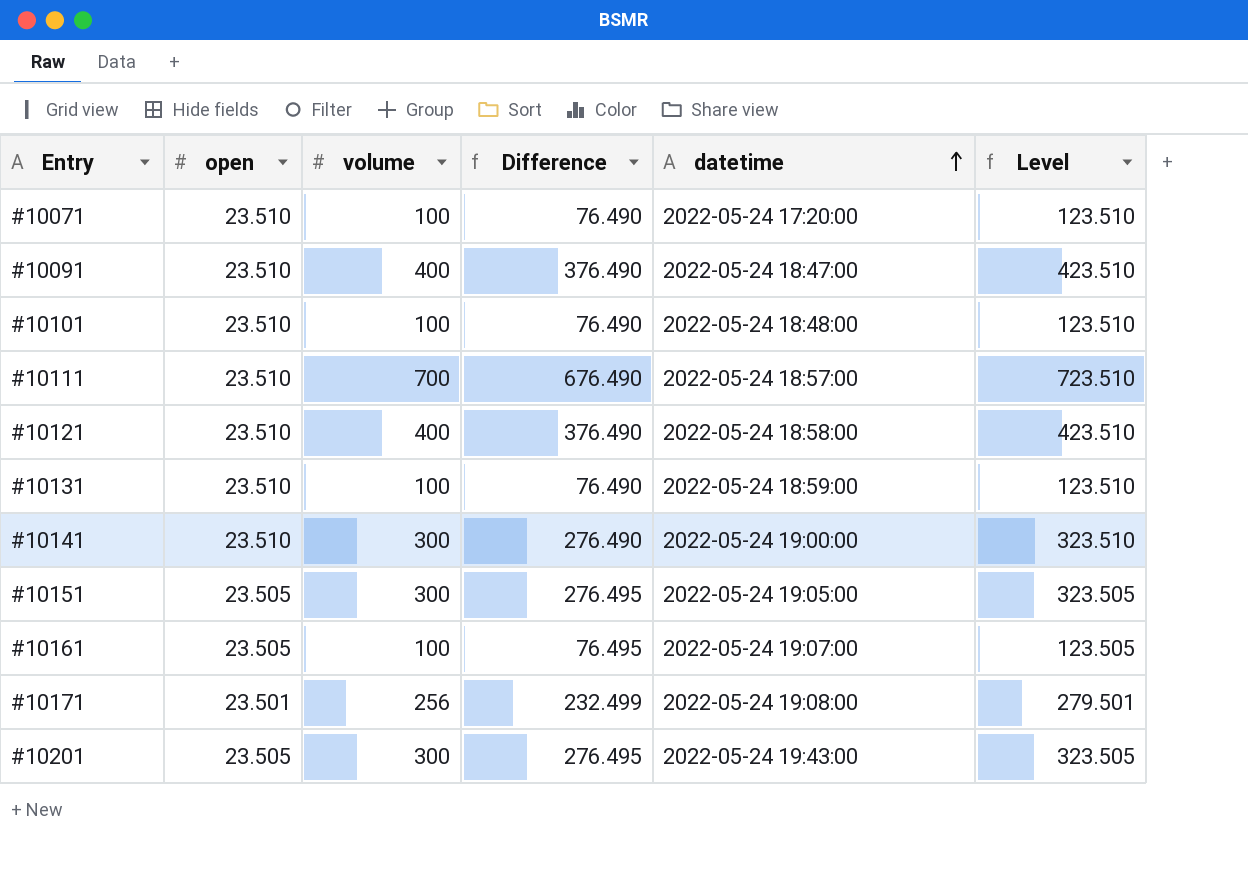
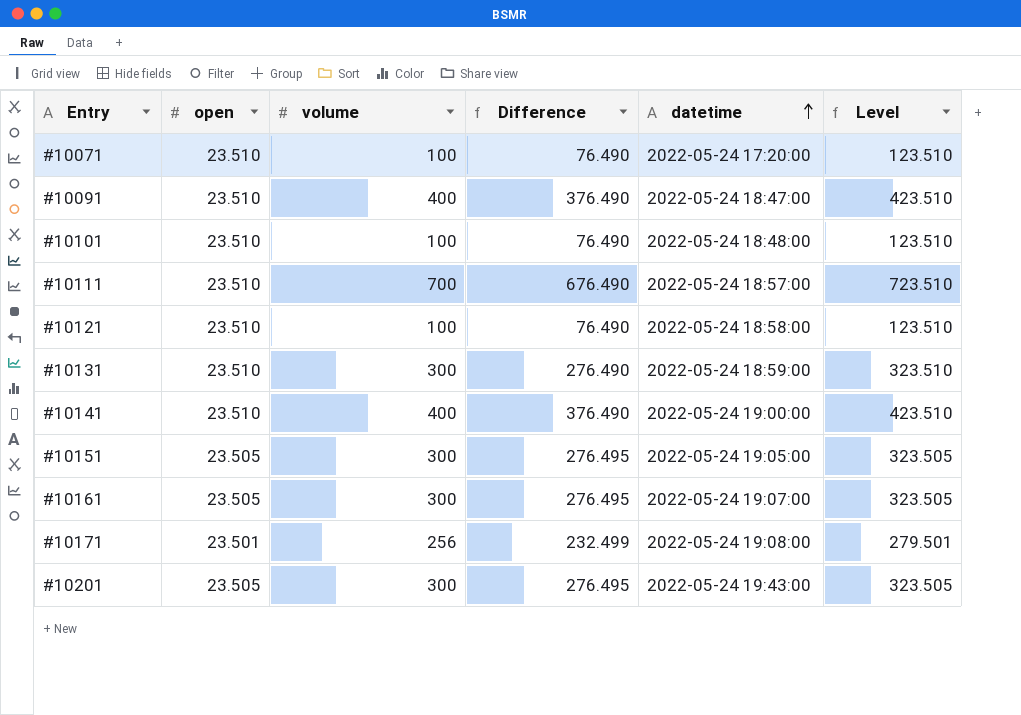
#10121 | volume: 400 -> 100
#10121 | Difference: 376.490 -> 76.490
#10121 | Level: 423.510 -> 123.510
#10131 | volume: 100 -> 300
#10131 | Difference: 76.490 -> 276.490
#10131 | Level: 123.510 -> 323.510
#10141 | volume: 300 -> 400
#10141 | Difference: 276.490 -> 376.490
#10141 | Level: 323.510 -> 423.510
#10161 | volume: 100 -> 300
#10161 | Difference: 76.495 -> 276.495
#10161 | Level: 123.505 -> 323.505

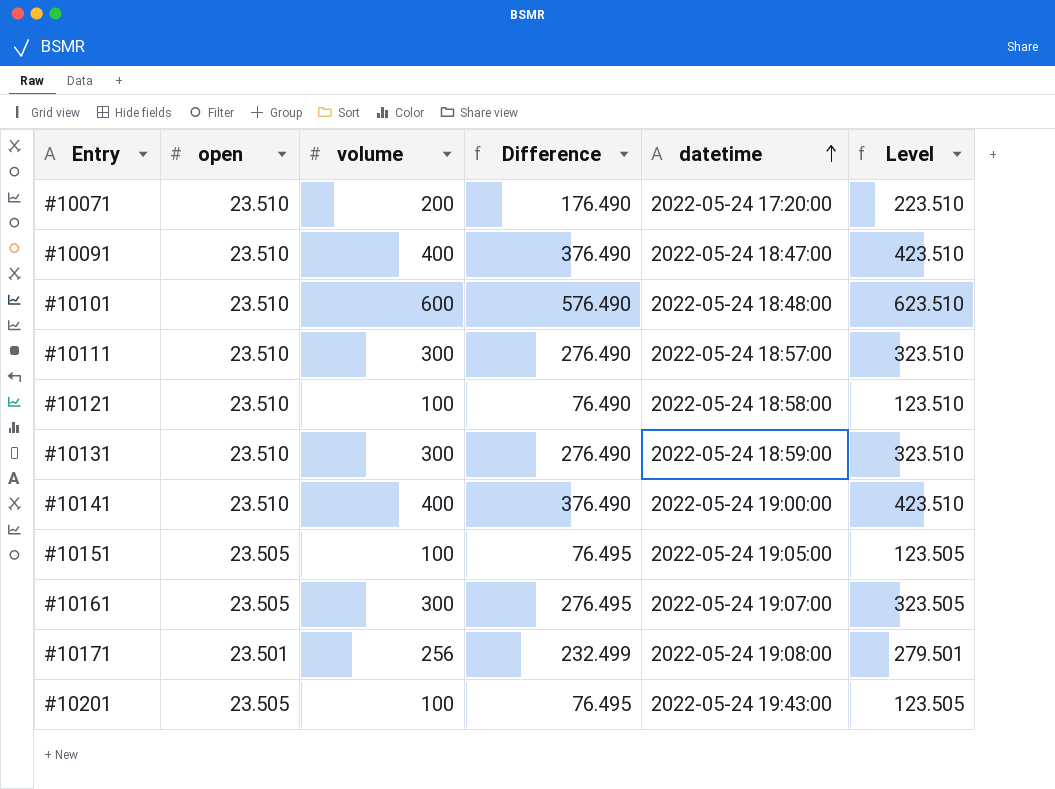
#10071 | volume: 100 -> 200
#10071 | Difference: 76.490 -> 176.490
#10071 | Level: 123.510 -> 223.510
#10101 | volume: 100 -> 600
#10101 | Difference: 76.490 -> 576.490
#10101 | Level: 123.510 -> 623.510
#10111 | volume: 700 -> 300
#10111 | Difference: 676.490 -> 276.490
#10111 | Level: 723.510 -> 323.510
#10151 | volume: 300 -> 100
#10151 | Difference: 276.495 -> 76.495
#10151 | Level: 323.505 -> 123.505
#10201 | volume: 300 -> 100
#10201 | Difference: 276.495 -> 76.495
#10201 | Level: 323.505 -> 123.505

